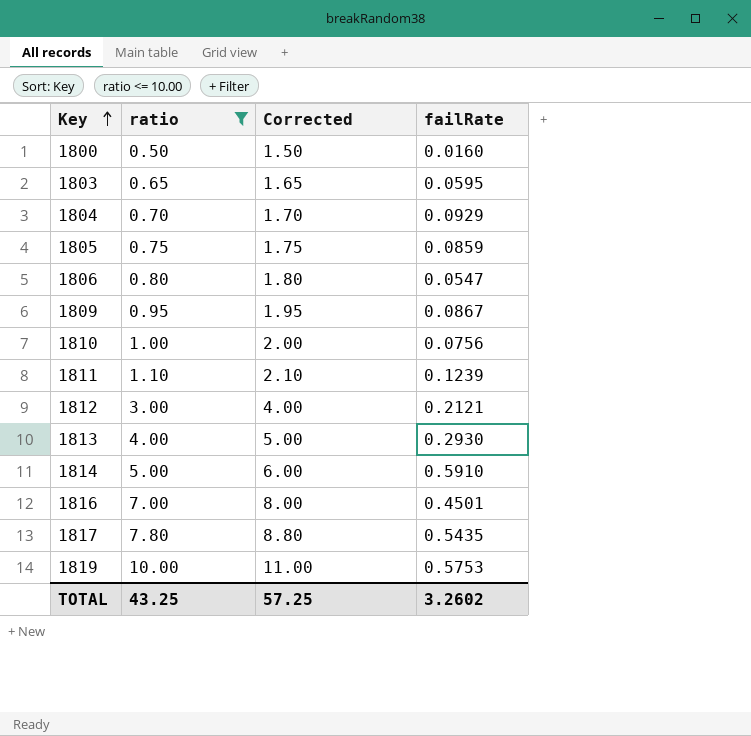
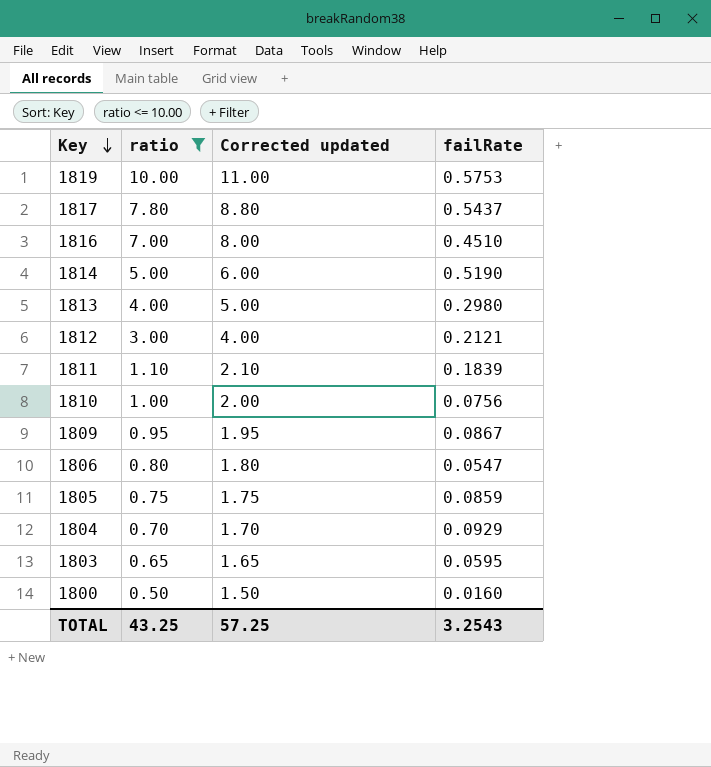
row order: Key ascending -> Key descending
column name: Corrected -> Corrected updated
1817 | failRate: 0.5435 -> 0.5437
1816 | failRate: 0.4501 -> 0.4510
1814 | failRate: 0.5910 -> 0.5190
1813 | failRate: 0.2930 -> 0.2980
1811 | failRate: 0.1239 -> 0.1839
TOTAL | failRate: 3.2602 -> 3.2543

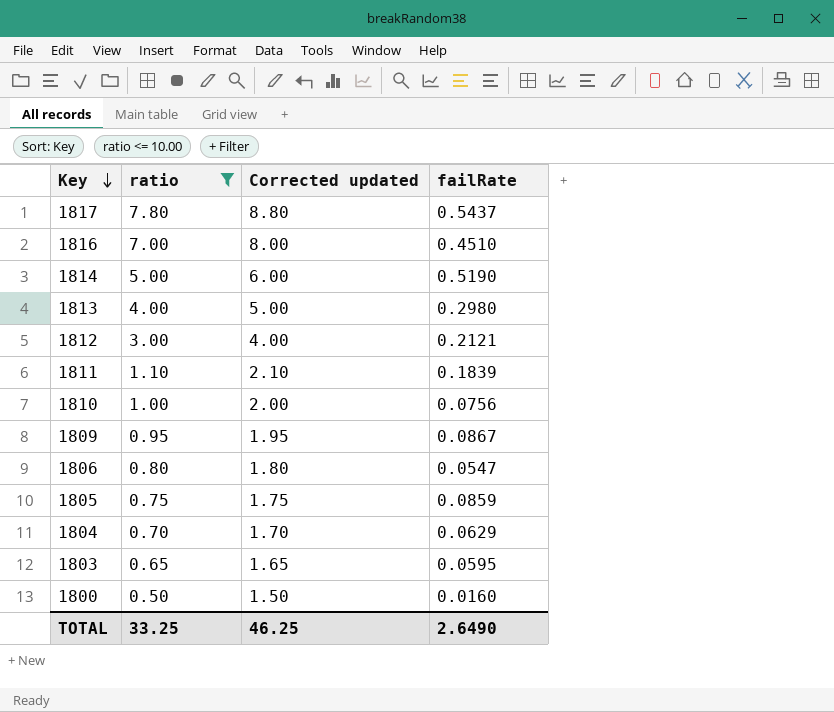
row 1819: 10.00 | 11.00 | 0.5753 -> none
1804 | failRate: 0.0929 -> 0.0629
TOTAL | ratio: 43.25 -> 33.25
TOTAL | Corrected updated: 57.25 -> 46.25
TOTAL | failRate: 3.2543 -> 2.6490

